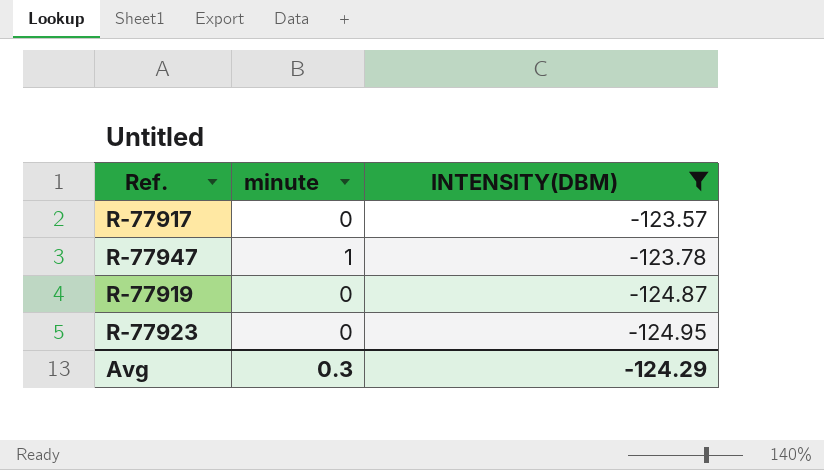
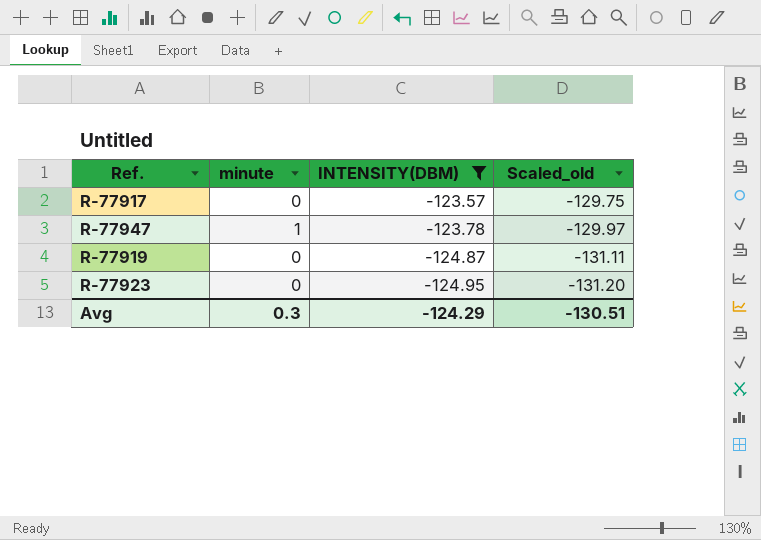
column Scaled_old | formula: none -> [INTENSITY(DBM)] * 1.05

